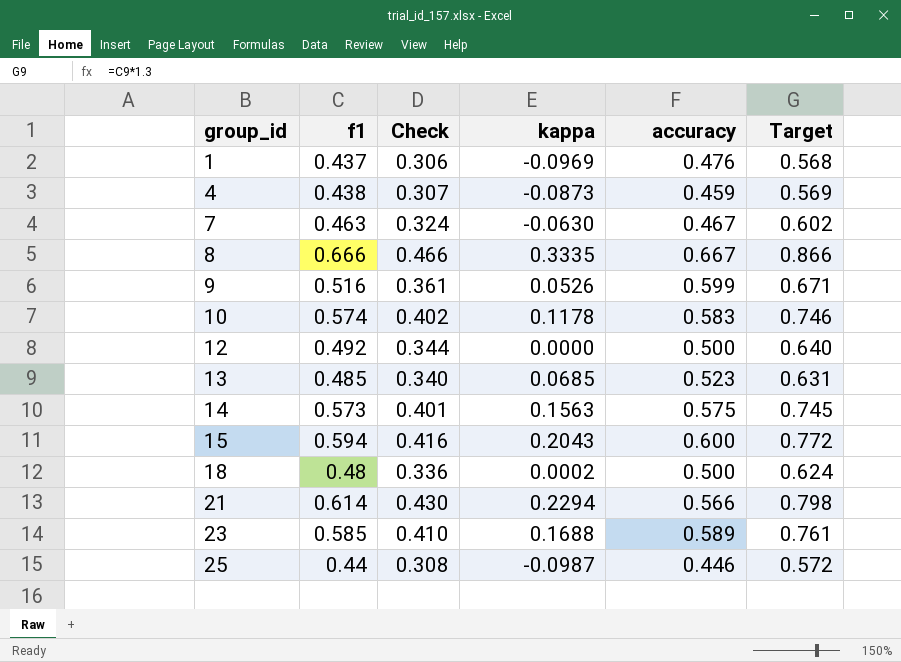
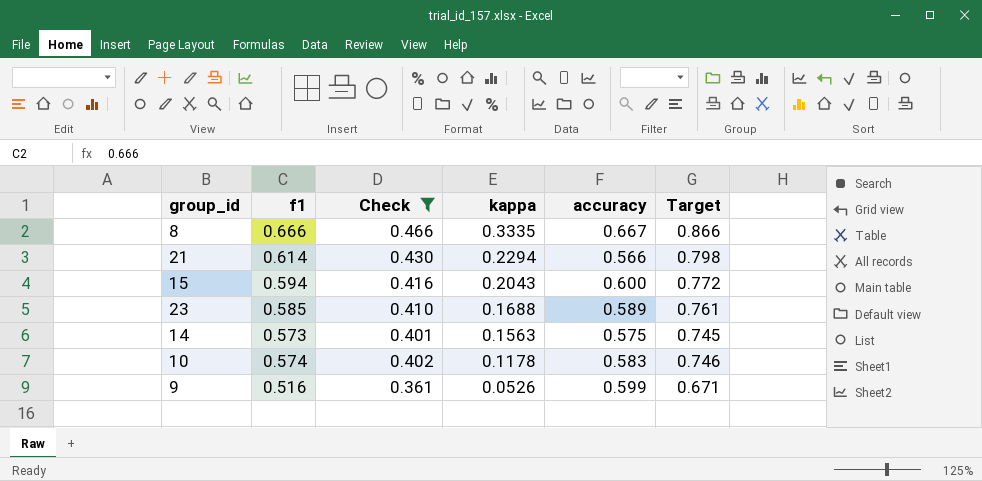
filter: none -> Check >= 0.361
row order: group_id ascending -> kappa descending

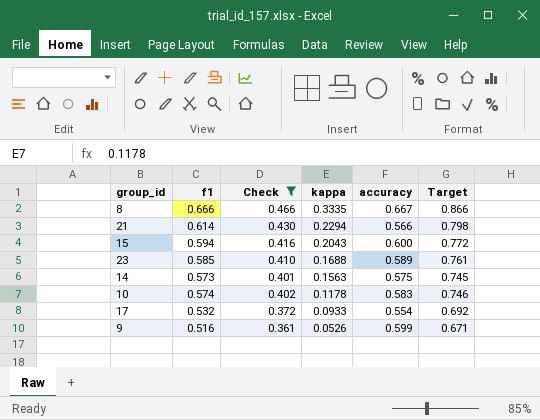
row 17: none -> 0.532 | 0.372 | 0.0933 | 0.554 | 0.692

